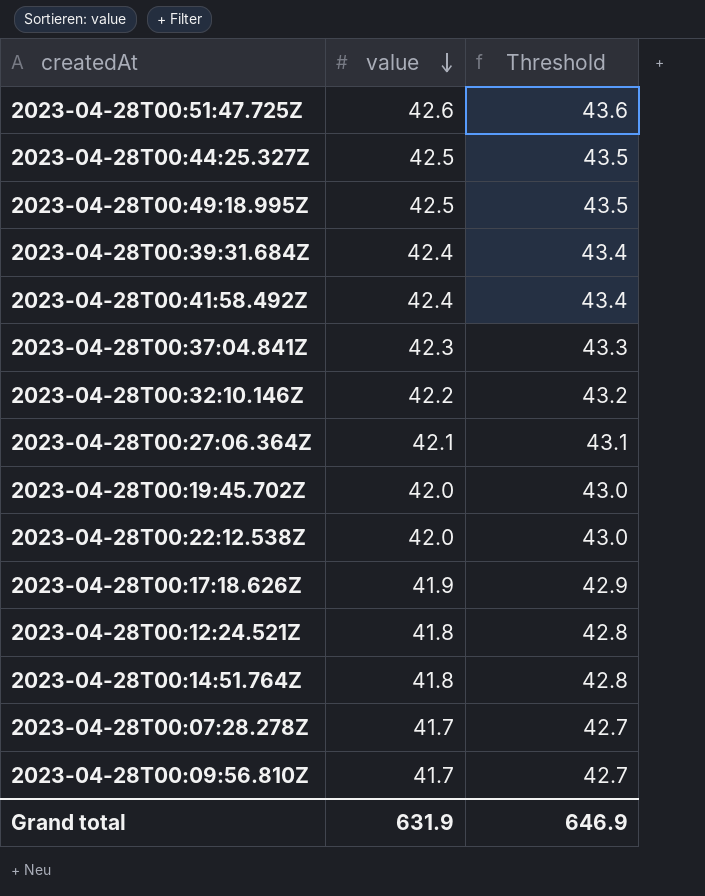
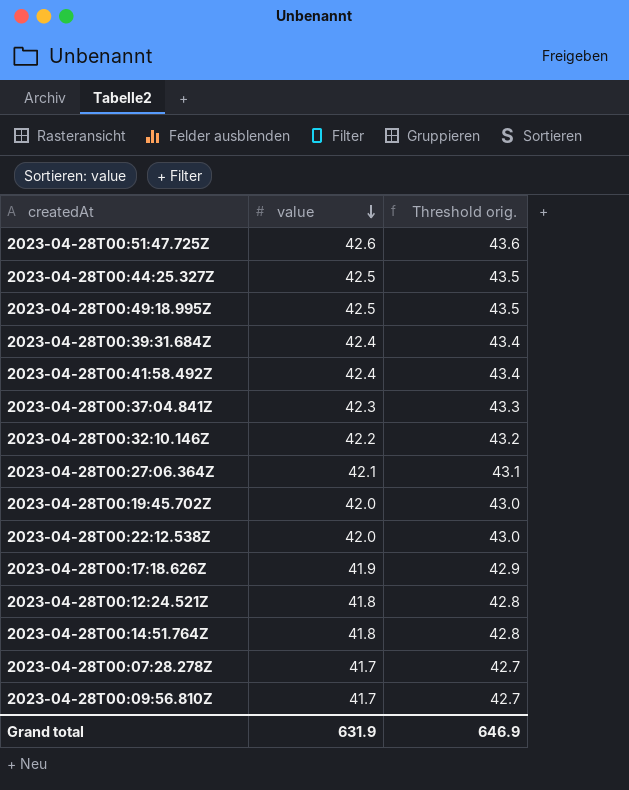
column name: Threshold -> Threshold orig.

